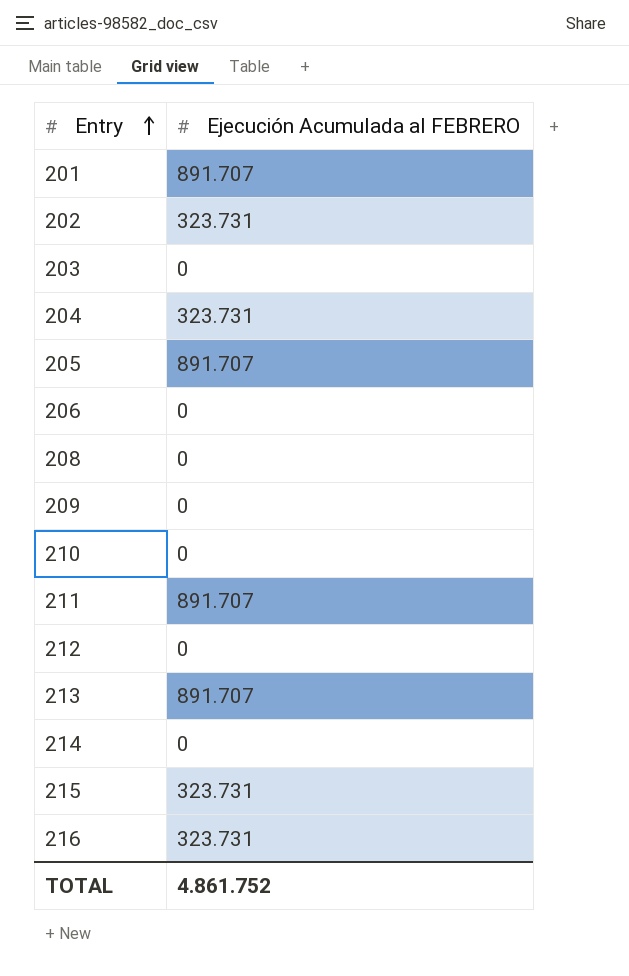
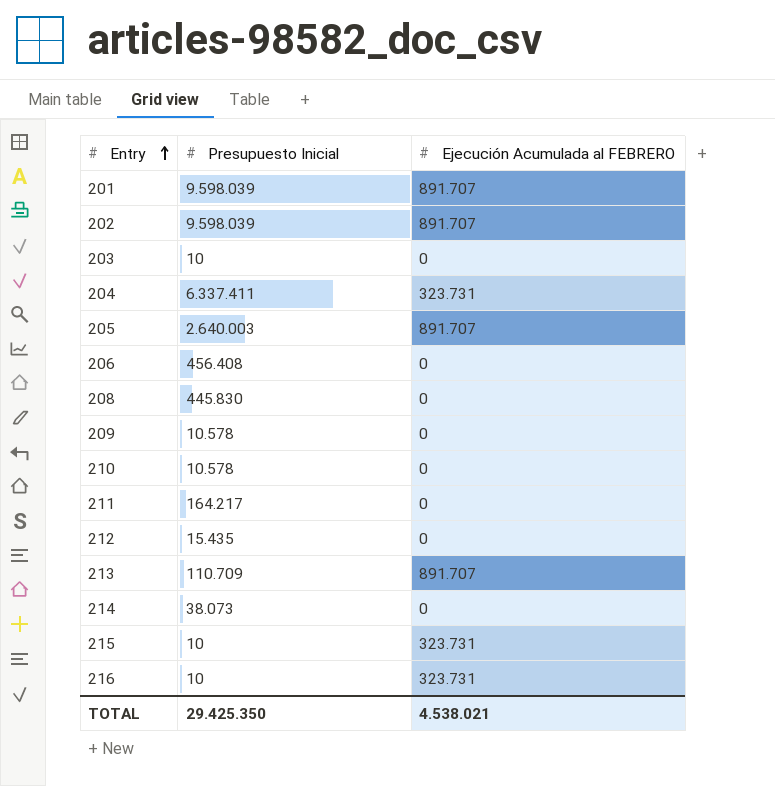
column Presupuesto Inicial | position: none -> 2
202 | Ejecución Acumulada al FEBRERO: 323.731 -> 891.707
211 | Ejecución Acumulada al FEBRERO: 891.707 -> 0
TOTAL | Ejecución Acumulada al FEBRERO: 4.861.752 -> 4.538.021

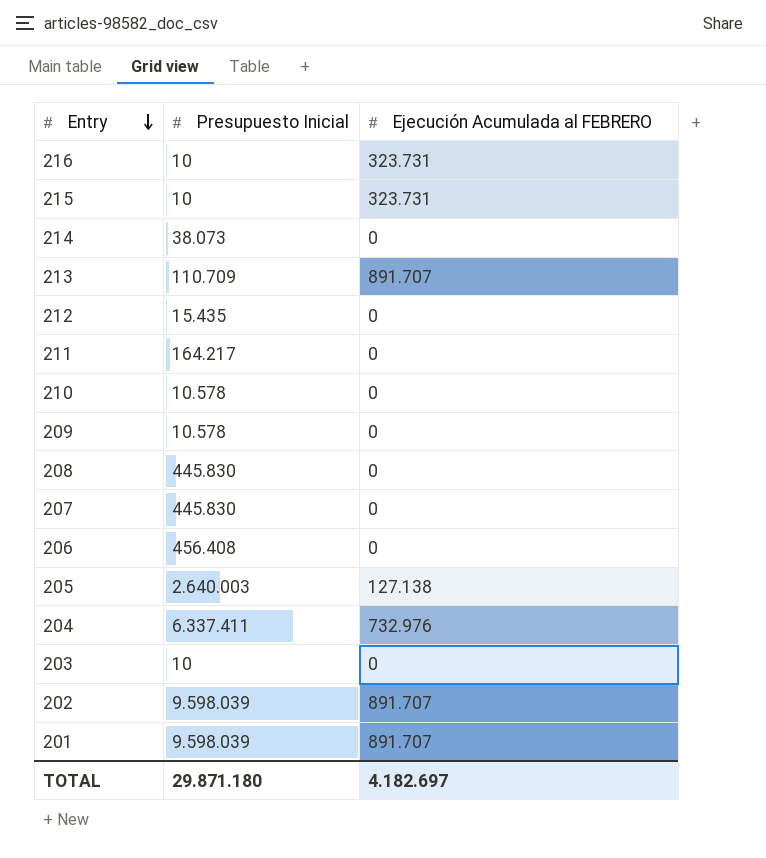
row order: Entry ascending -> Entry descending
row 207: none -> 445.830 | 0
205 | Ejecución Acumulada al FEBRERO: 891.707 -> 127.138
204 | Ejecución Acumulada al FEBRERO: 323.731 -> 732.976
TOTAL | Presupuesto Inicial: 29.425.350 -> 29.871.180
TOTAL | Ejecución Acumulada al FEBRERO: 4.538.021 -> 4.182.697

